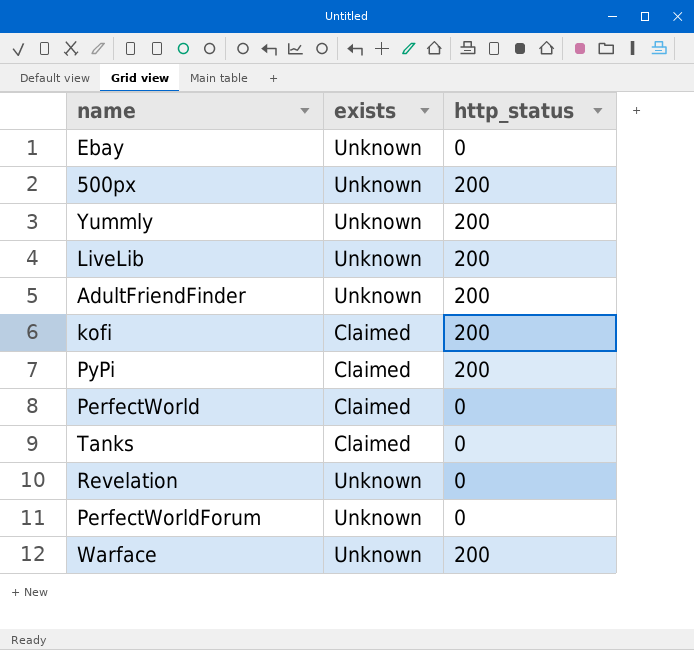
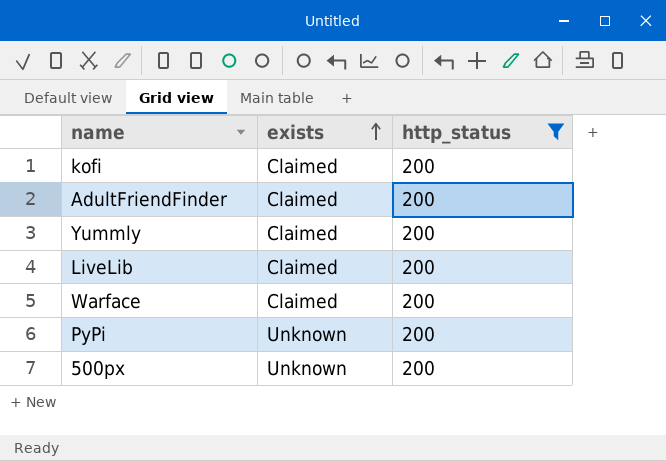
filter: none -> http_status = 200
row order: none -> exists ascending
AdultFriendFinder | exists: Unknown -> Claimed
Yummly | exists: Unknown -> Claimed
LiveLib | exists: Unknown -> Claimed
Warface | exists: Unknown -> Claimed
PyPi | exists: Claimed -> Unknown

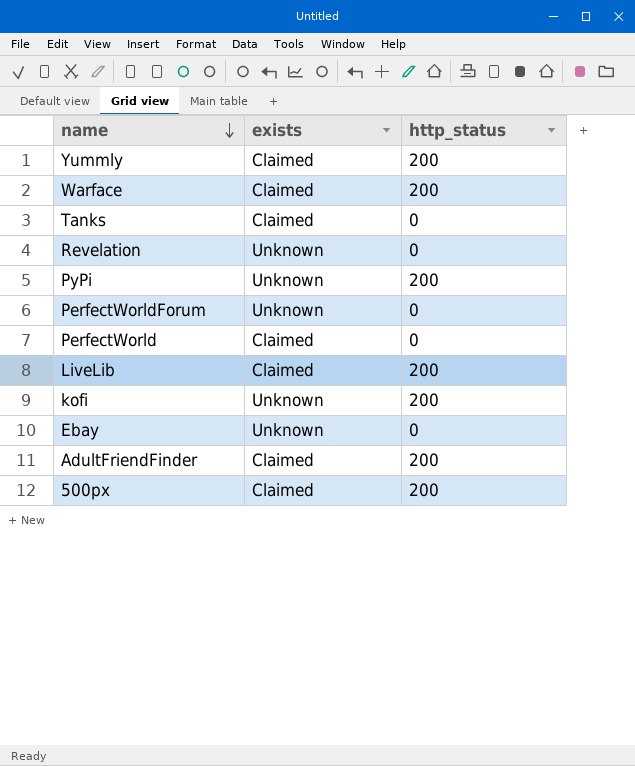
filter: http_status = 200 -> none
row order: exists ascending -> name descending
kofi | exists: Claimed -> Unknown
500px | exists: Unknown -> Claimed

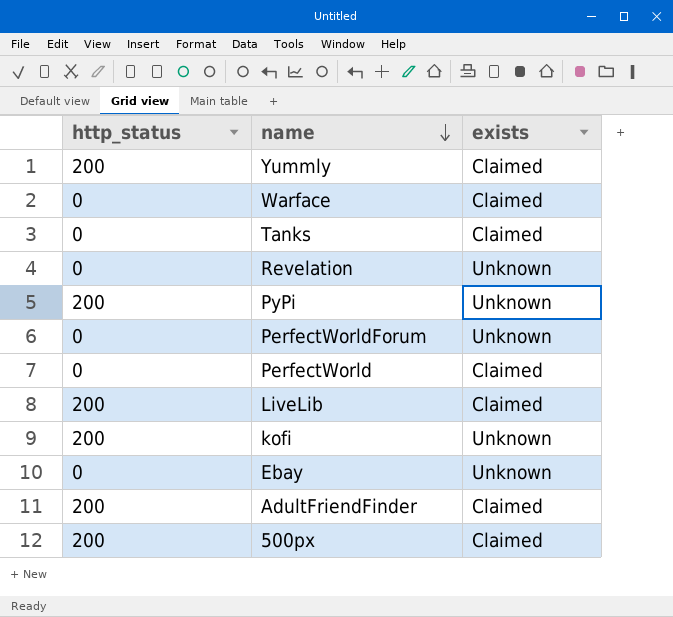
column http_status | position: 3 -> 1
Warface | http_status: 200 -> 0

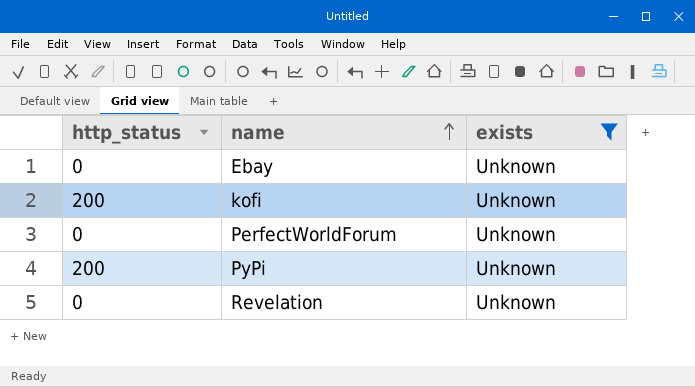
filter: none -> exists = Unknown
row order: name descending -> name ascending

